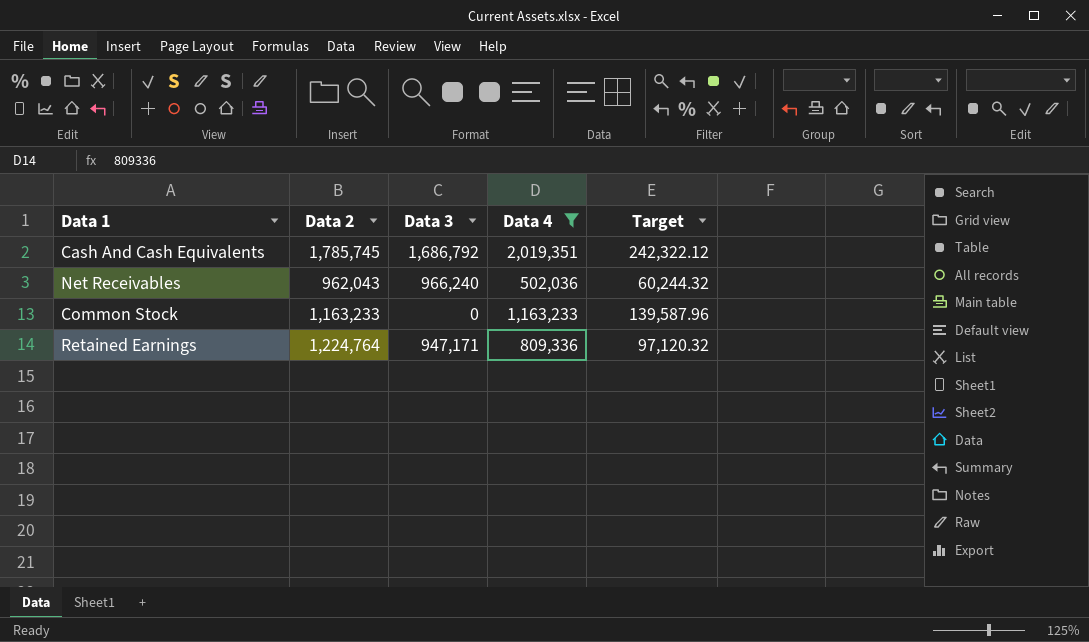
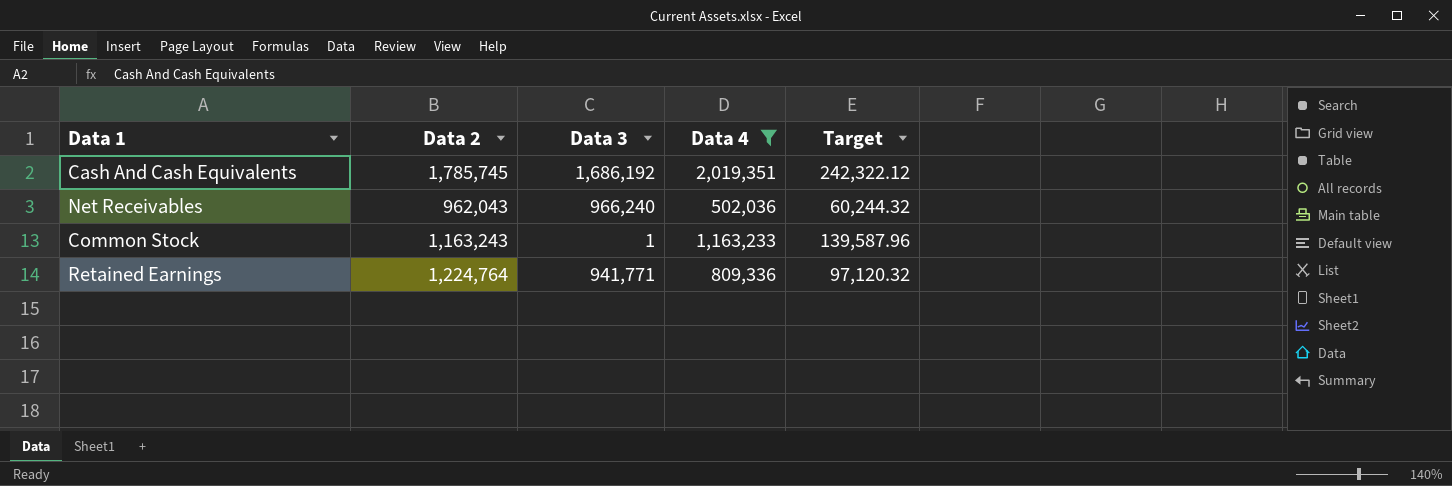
Cash And Cash Equivalents | Data 3: 1,686,792 -> 1,686,192
Common Stock | Data 2: 1,163,233 -> 1,163,243
Common Stock | Data 3: 0 -> 1
Retained Earnings | Data 3: 947,171 -> 941,771

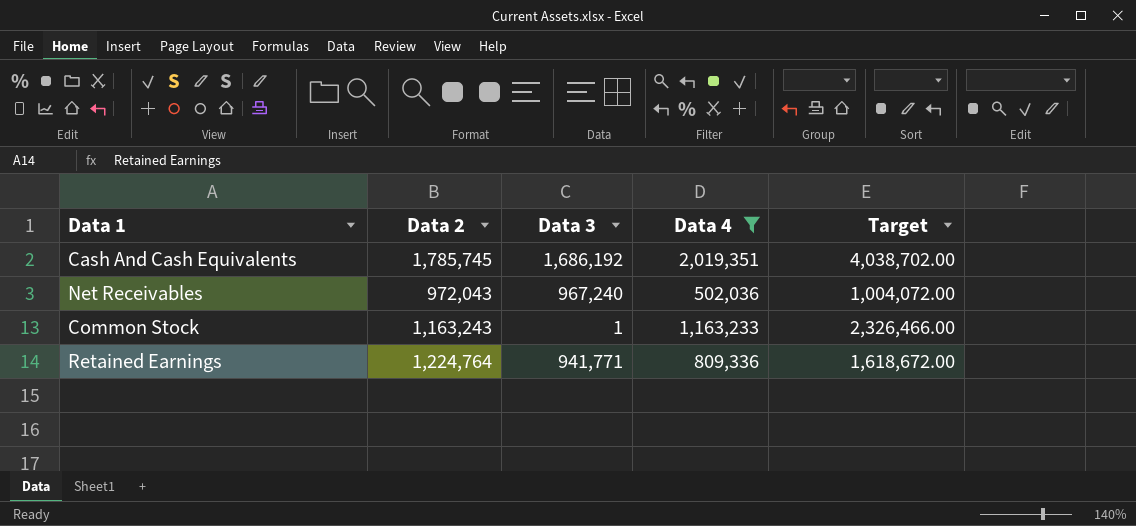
column Target | formula: [Data 4] * 0.12 -> [Data 4] * 2
Net Receivables | Data 2: 962,043 -> 972,043
Net Receivables | Data 3: 966,240 -> 967,240

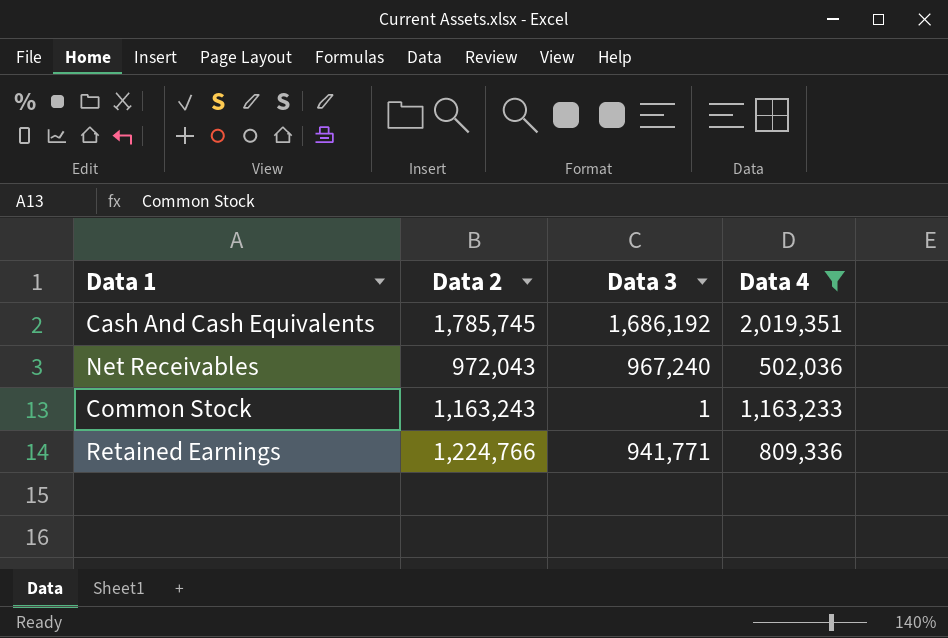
column Target | formula: [Data 4] * 2 -> none
Retained Earnings | Data 2: 1,224,764 -> 1,224,766

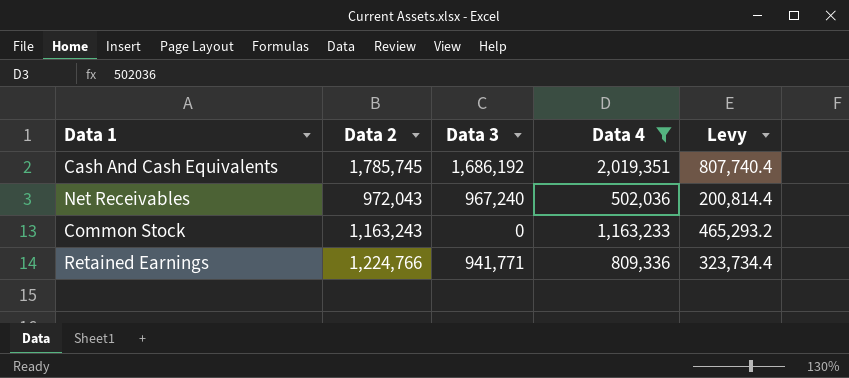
column Levy | formula: none -> [Data 4] * 0.4
Common Stock | Data 3: 1 -> 0

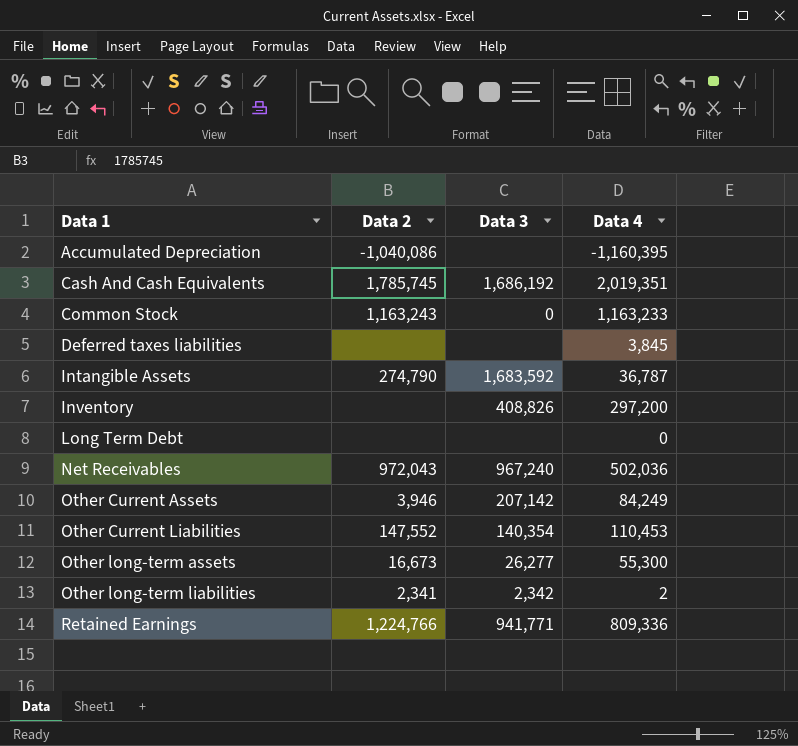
filter: Data 4 >= 502,036 -> none
row order: none -> Data 1 ascending
column Levy | formula: [Data 4] * 0.4 -> none

